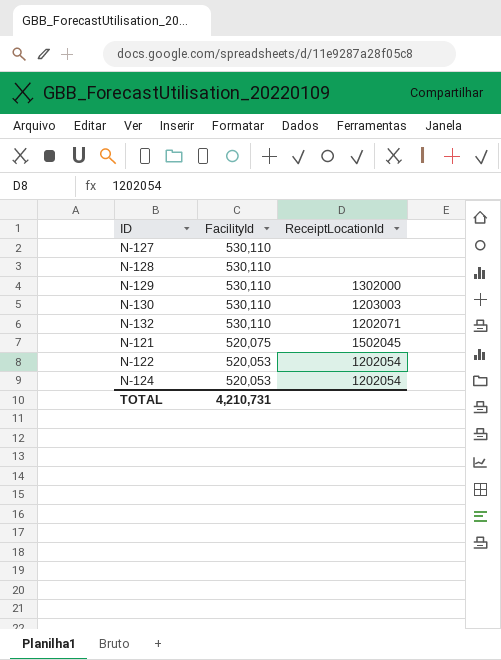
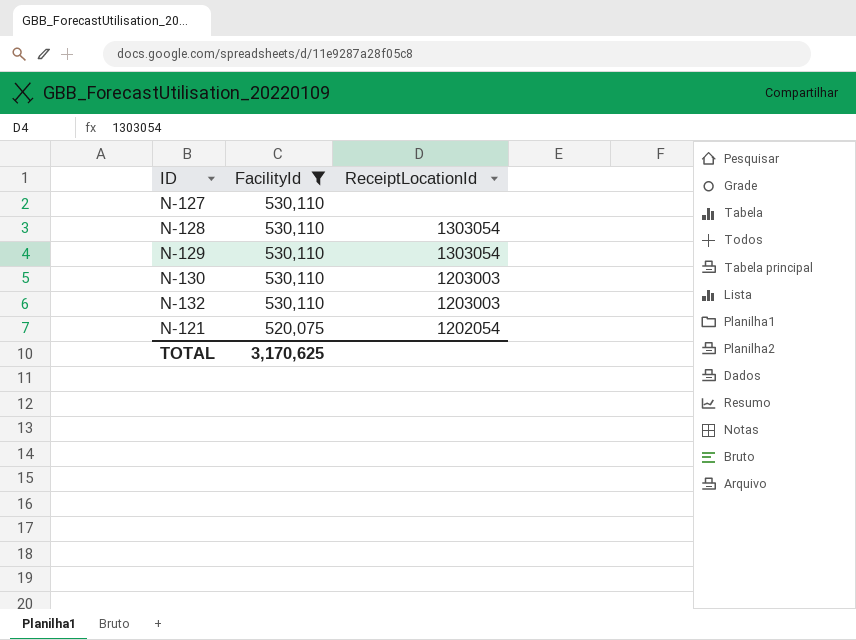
filter: none -> FacilityId != 520,053
N-128 | ReceiptLocationId: none -> 1303054
N-129 | ReceiptLocationId: 1302000 -> 1303054
N-132 | ReceiptLocationId: 1202071 -> 1203003
N-121 | ReceiptLocationId: 1502045 -> 1202054
TOTAL | FacilityId: 4,210,731 -> 3,170,625

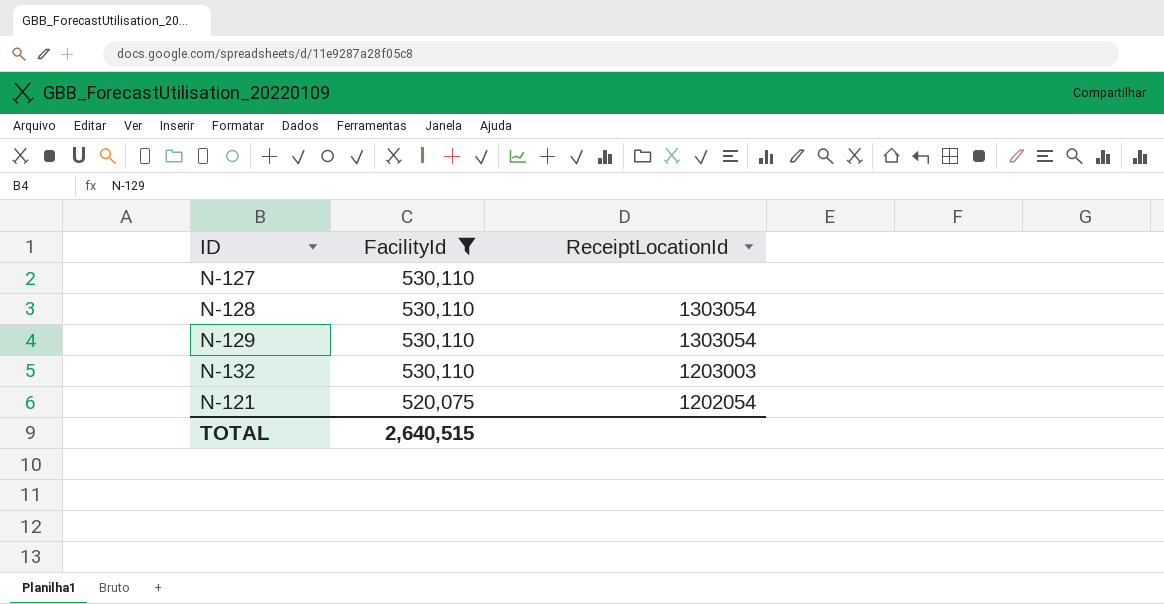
row N-130: 530,110 | 1203003 -> none
TOTAL | FacilityId: 3,170,625 -> 2,640,515

